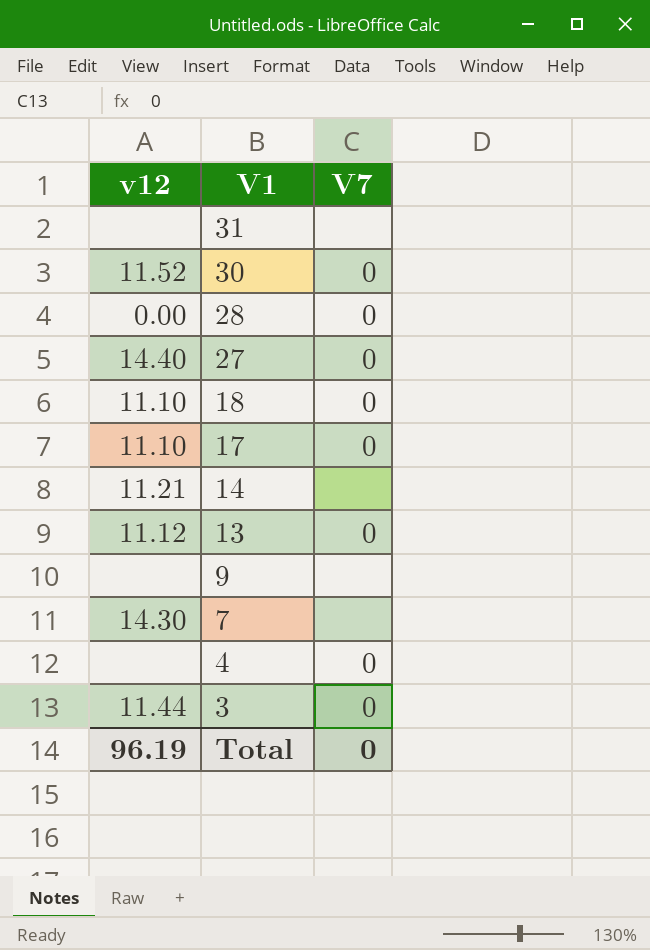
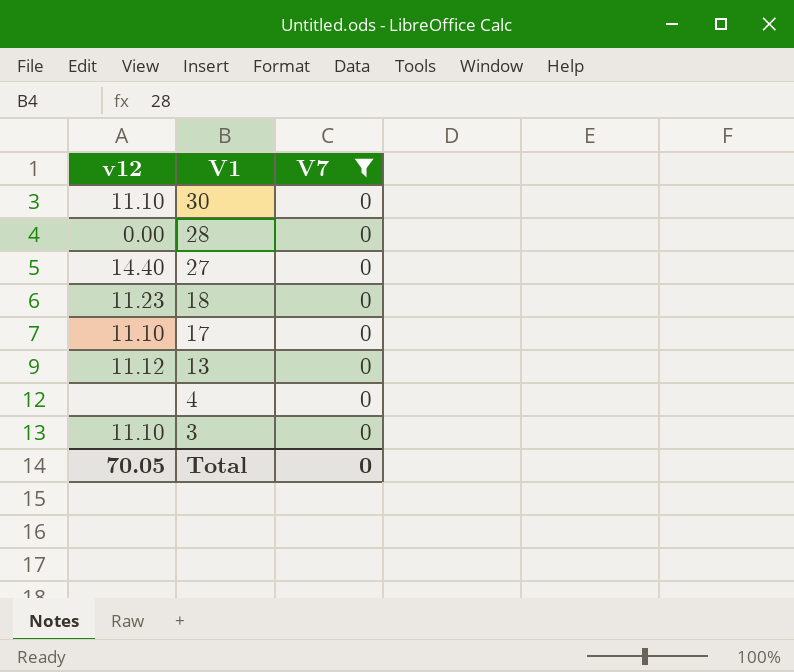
filter: none -> V7 = 0
30 | v12: 11.52 -> 11.10
18 | v12: 11.10 -> 11.23
3 | v12: 11.44 -> 11.10
Total | v12: 96.19 -> 70.05

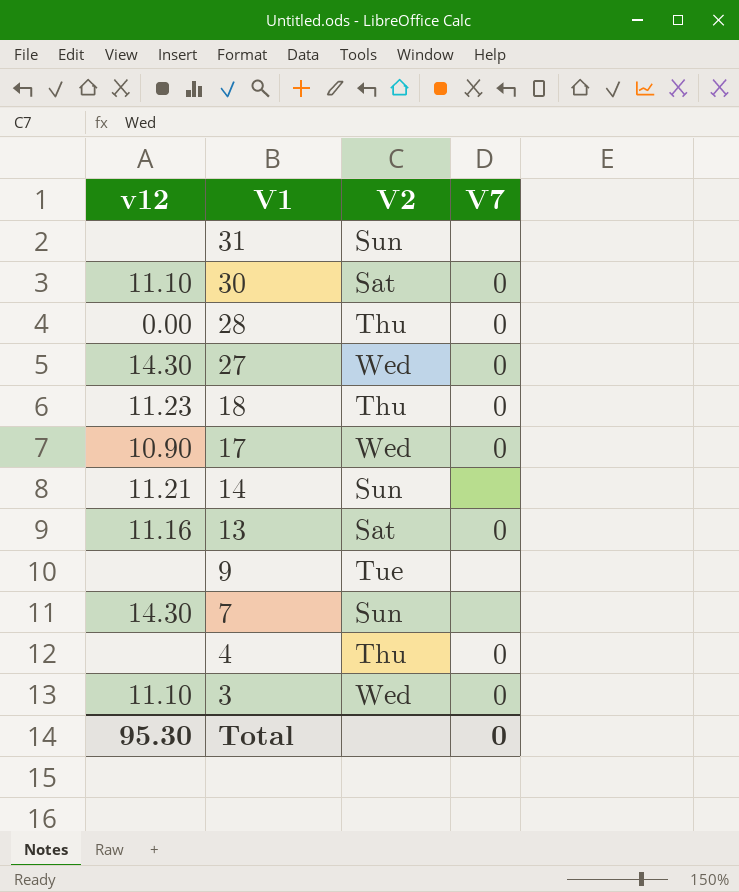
filter: V7 = 0 -> none
column V2 | position: none -> 3
27 | v12: 14.40 -> 14.30
17 | v12: 11.10 -> 10.90
13 | v12: 11.12 -> 11.16
Total | v12: 70.05 -> 95.30

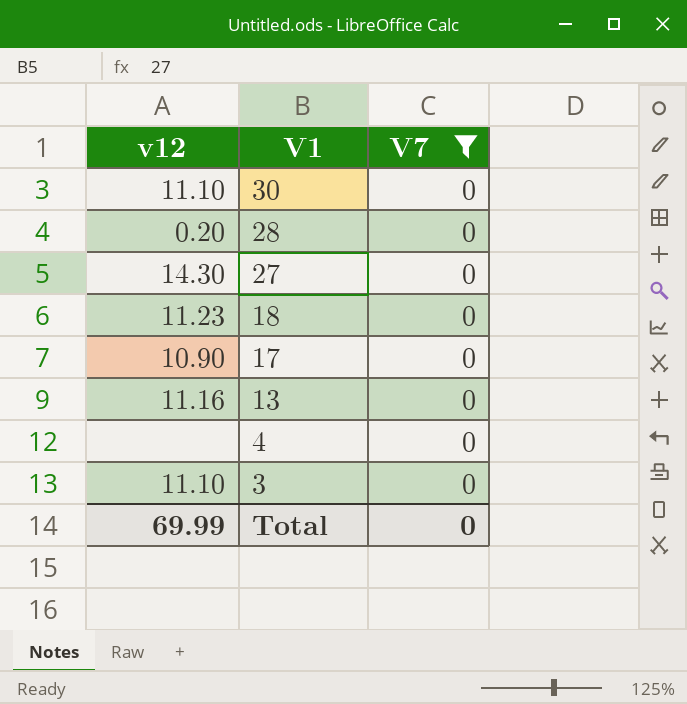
filter: none -> V7 = 0
column V2 | position: 3 -> none
28 | v12: 0.00 -> 0.20
Total | v12: 95.30 -> 69.99

